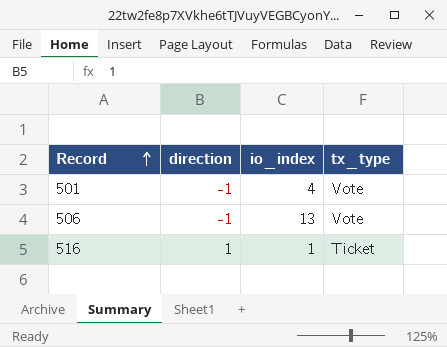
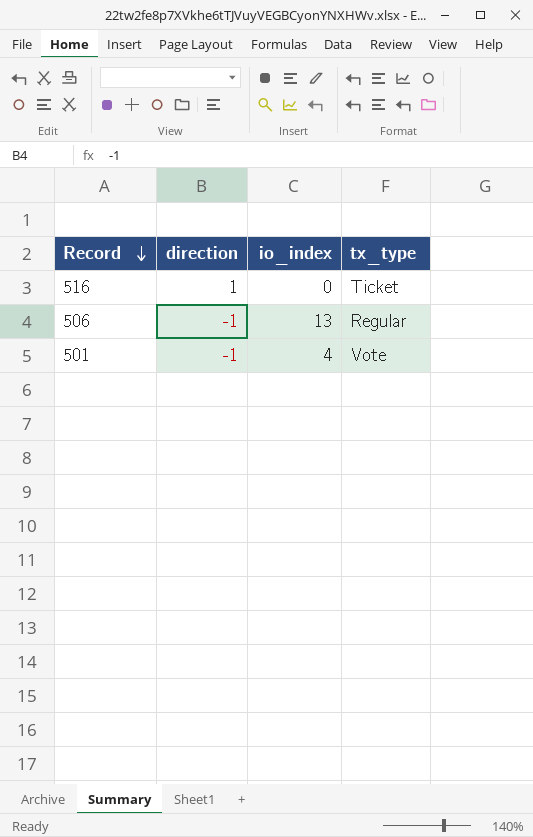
row order: Record ascending -> Record descending
516 | io_index: 1 -> 0
506 | tx_type: Vote -> Regular

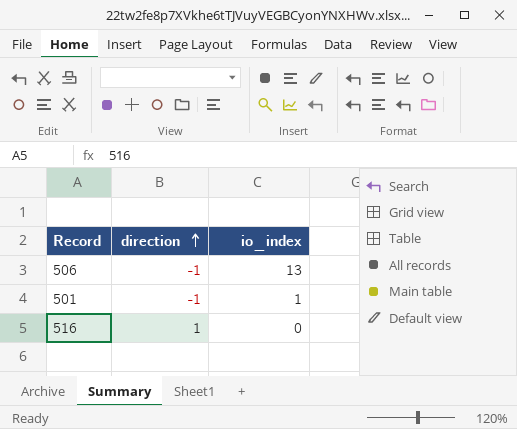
row order: Record descending -> direction ascending
column tx_type | position: 4 -> none
501 | io_index: 4 -> 1

